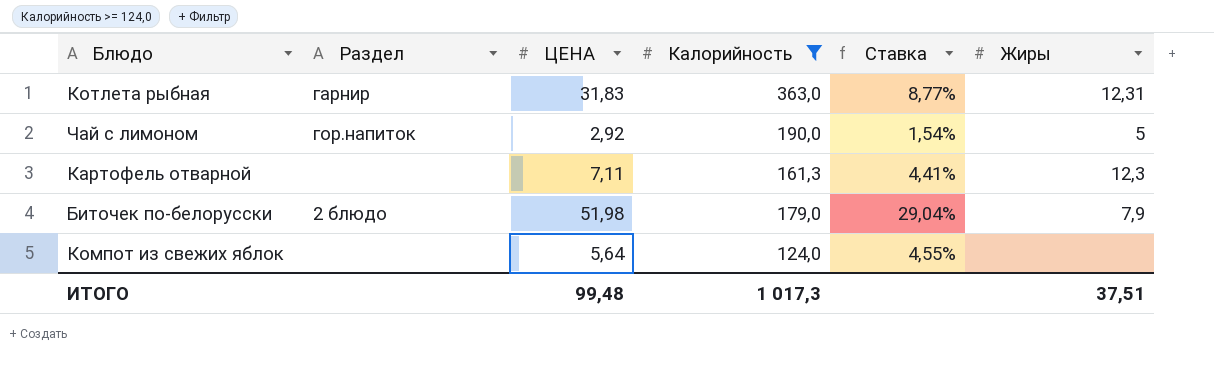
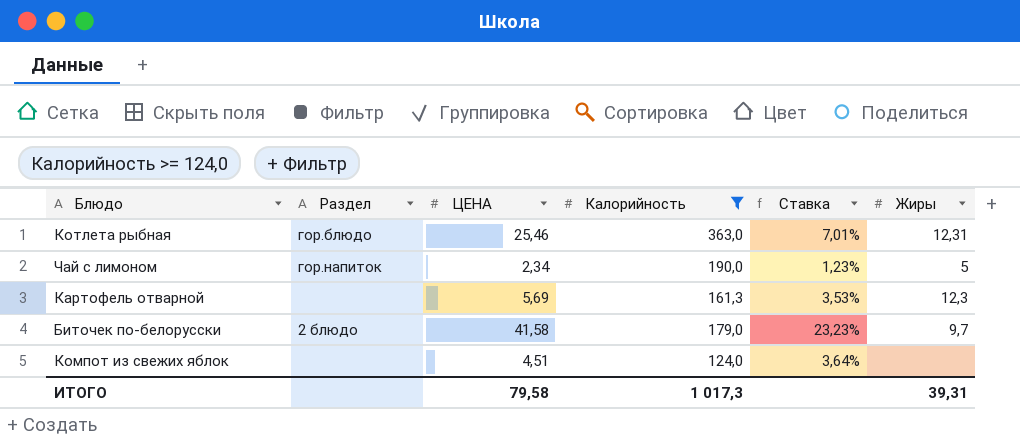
Котлета рыбная | Раздел: гарнир -> гор.блюдо
Котлета рыбная | ЦЕНА: 31,83 -> 25,46
Котлета рыбная | Ставка: 8,77% -> 7,01%
Чай с лимоном | ЦЕНА: 2,92 -> 2,34
Чай с лимоном | Ставка: 1,54% -> 1,23%
Картофель отварной | ЦЕНА: 7,11 -> 5,69
Картофель отварной | Ставка: 4,41% -> 3,53%
Биточек по-белорусски | ЦЕНА: 51,98 -> 41,58
Биточек по-белорусски | Ставка: 29,04% -> 23,23%
Биточек по-белорусски | Жиры: 7,9 -> 9,7
Компот из свежих яблок | ЦЕНА: 5,64 -> 4,51
Компот из свежих яблок | Ставка: 4,55% -> 3,64%
ИТОГО | ЦЕНА: 99,48 -> 79,58
ИТОГО | Жиры: 37,51 -> 39,31

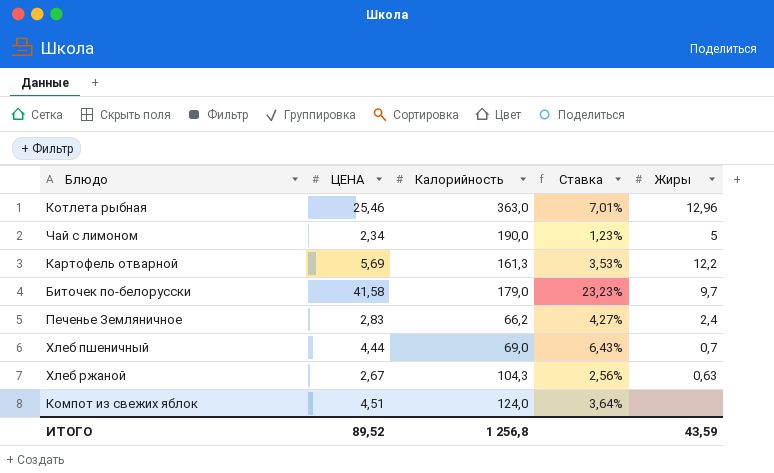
filter: Калорийность >= 124,0 -> none
column Раздел | position: 2 -> none
Котлета рыбная | Жиры: 12,31 -> 12,96
Картофель отварной | Жиры: 12,3 -> 12,2
ИТОГО | ЦЕНА: 79,58 -> 89,52
ИТОГО | Калорийность: 1 017,3 -> 1 256,8
ИТОГО | Жиры: 39,31 -> 43,59

